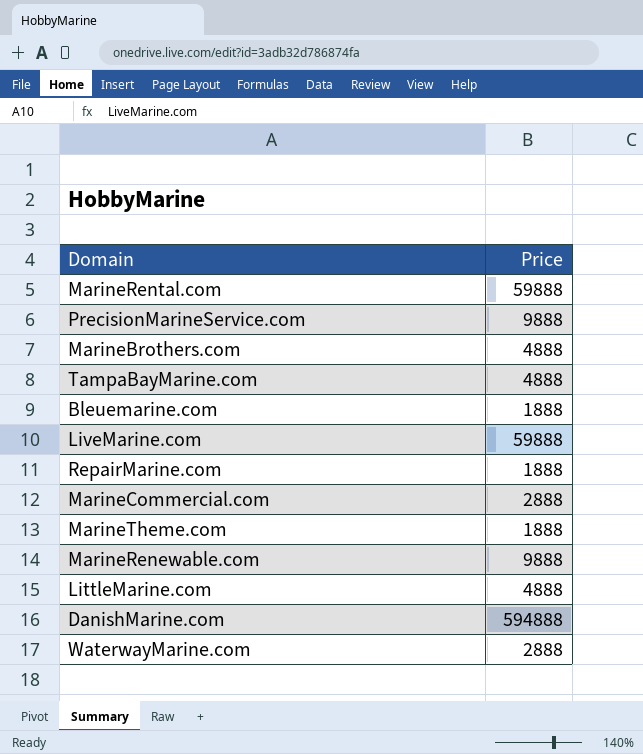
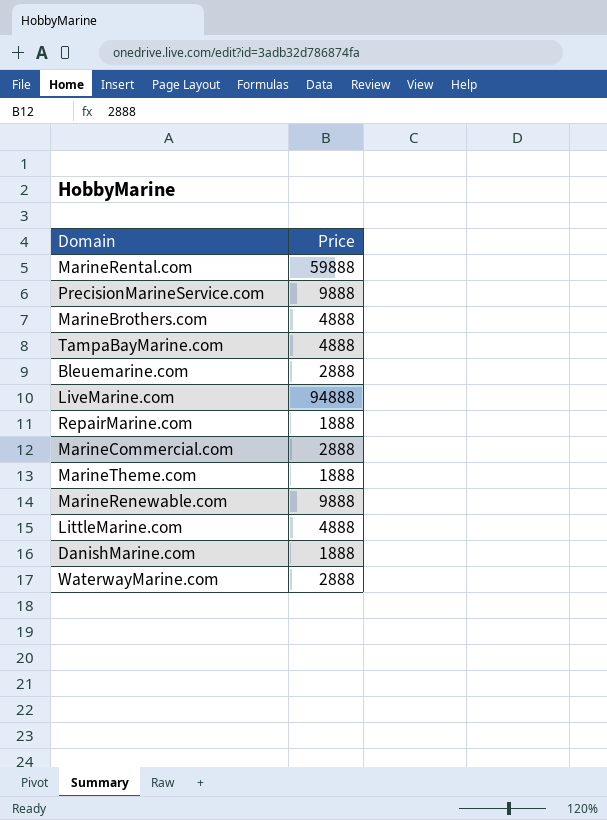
Bleuemarine.com | Price: 1888 -> 2888
LiveMarine.com | Price: 59888 -> 94888
DanishMarine.com | Price: 594888 -> 1888

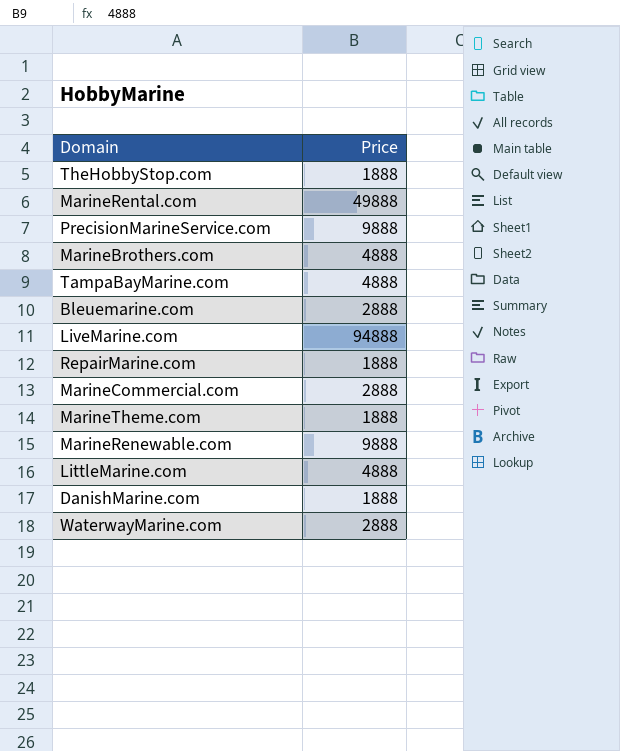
row TheHobbyStop.com: none -> 1888
MarineRental.com | Price: 59888 -> 49888

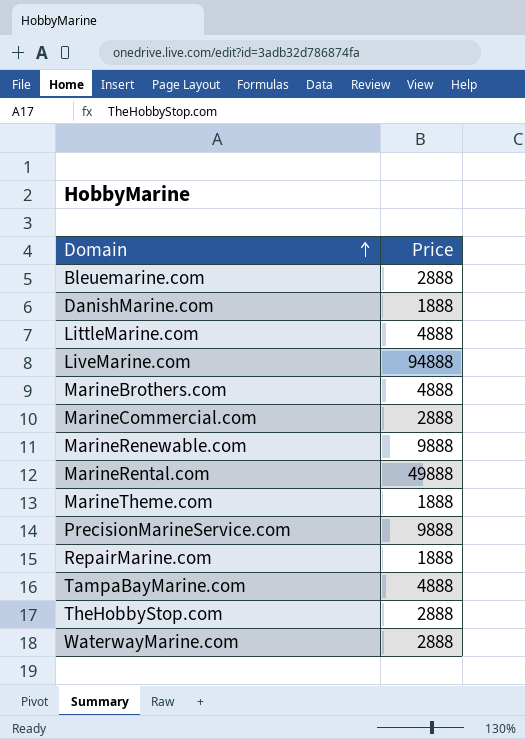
row order: none -> Domain ascending
TheHobbyStop.com | Price: 1888 -> 2888

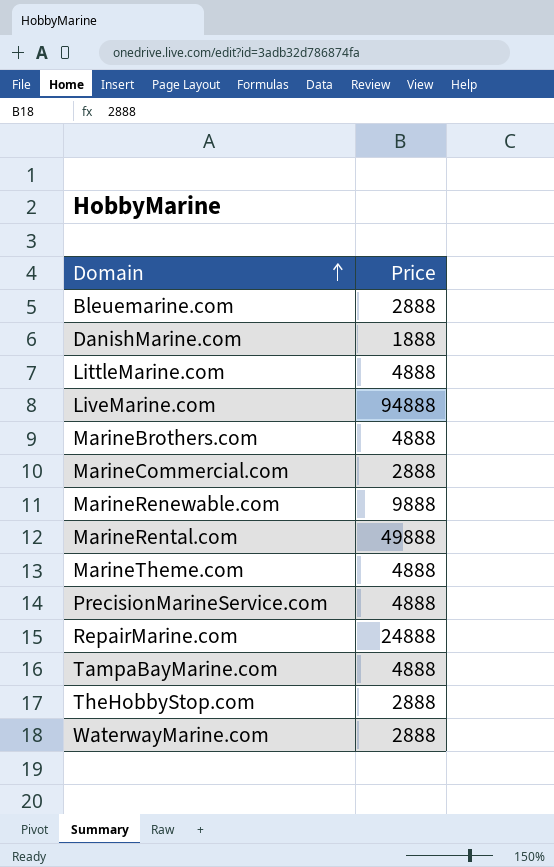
MarineTheme.com | Price: 1888 -> 4888
PrecisionMarineService.com | Price: 9888 -> 4888
RepairMarine.com | Price: 1888 -> 24888

